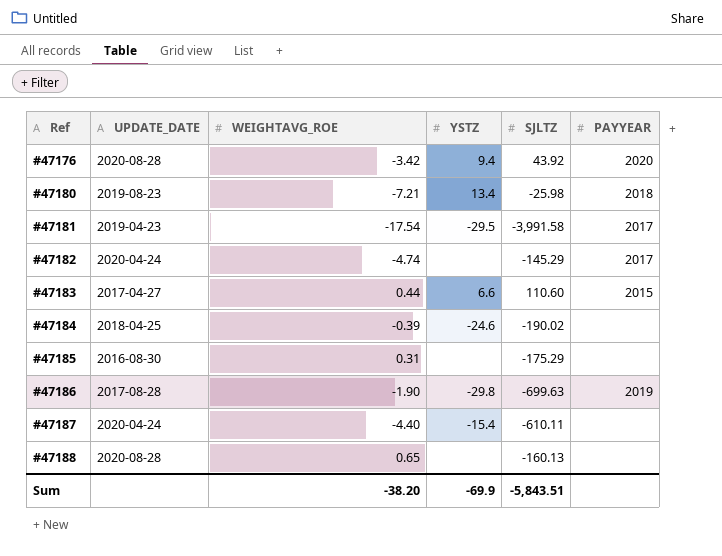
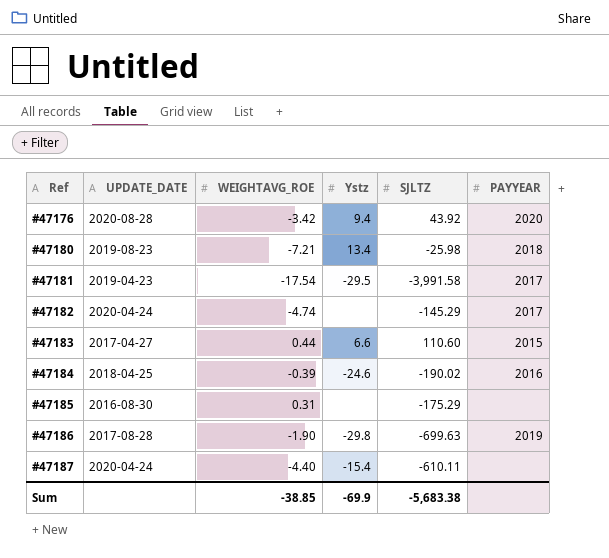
column name: YSTZ -> Ystz
row #47188: 2020-08-28 | 0.65 | none | -160.13 | none -> none
#47184 | PAYYEAR: none -> 2016
Sum | WEIGHTAVG_ROE: -38.20 -> -38.85
Sum | SJLTZ: -5,843.51 -> -5,683.38

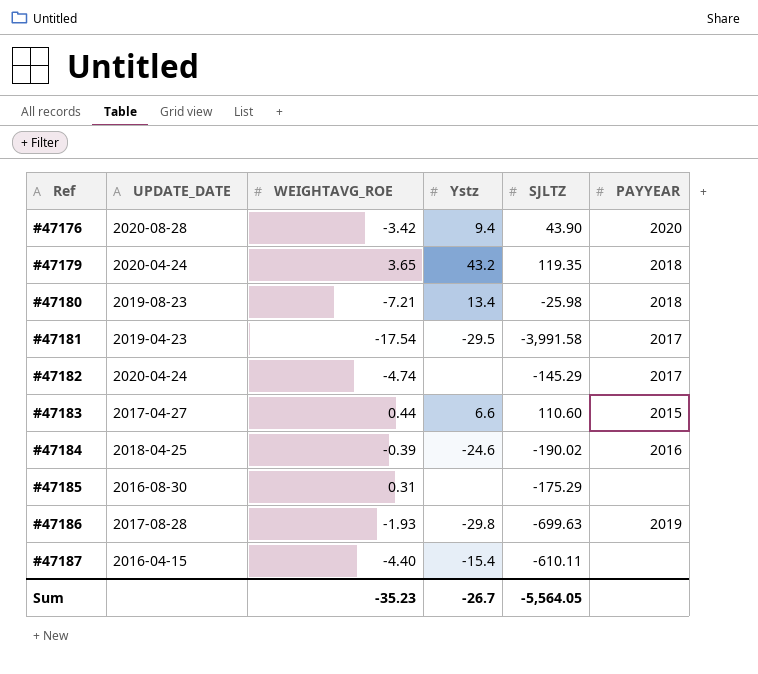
#47176 | SJLTZ: 43.92 -> 43.90
row #47179: none -> 2020-04-24 | 3.65 | 43.2 | 119.35 | 2018
#47186 | WEIGHTAVG_ROE: -1.90 -> -1.93
#47187 | UPDATE_DATE: 2020-04-24 -> 2016-04-15
Sum | WEIGHTAVG_ROE: -38.85 -> -35.23
Sum | Ystz: -69.9 -> -26.7
Sum | SJLTZ: -5,683.38 -> -5,564.05

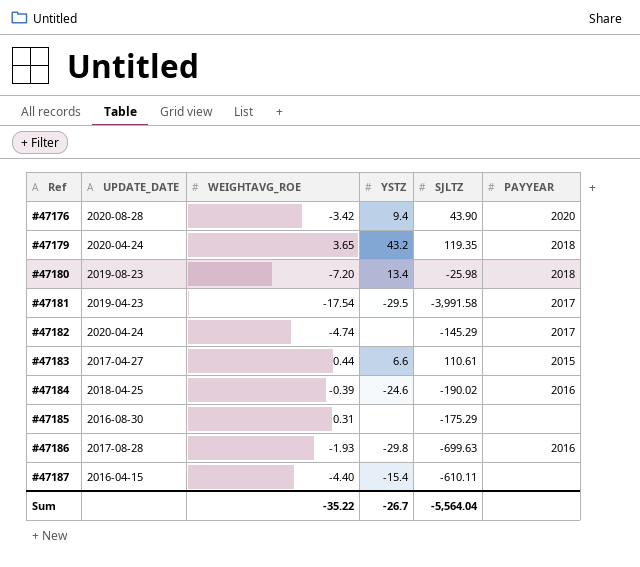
column name: Ystz -> YSTZ
#47180 | WEIGHTAVG_ROE: -7.21 -> -7.20
#47183 | SJLTZ: 110.60 -> 110.61
#47186 | PAYYEAR: 2019 -> 2016
Sum | WEIGHTAVG_ROE: -35.23 -> -35.22
Sum | SJLTZ: -5,564.05 -> -5,564.04

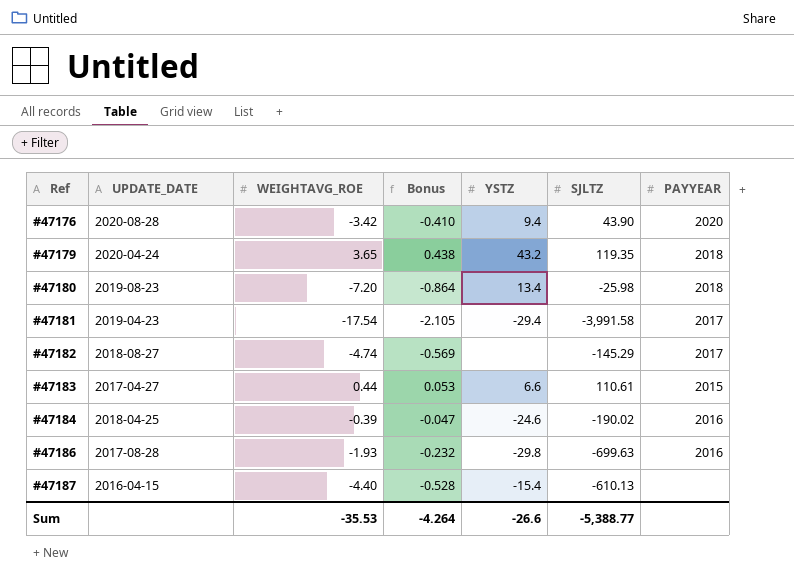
column Bonus | formula: none -> [WEIGHTAVG_ROE] * 0.12
row #47185: 2016-08-30 | 0.31 | none | -175.29 | none -> none
#47181 | YSTZ: -29.5 -> -29.4
#47182 | UPDATE_DATE: 2020-04-24 -> 2018-08-27
#47187 | SJLTZ: -610.11 -> -610.13
Sum | WEIGHTAVG_ROE: -35.22 -> -35.53
Sum | YSTZ: -26.7 -> -26.6
Sum | SJLTZ: -5,564.04 -> -5,388.77

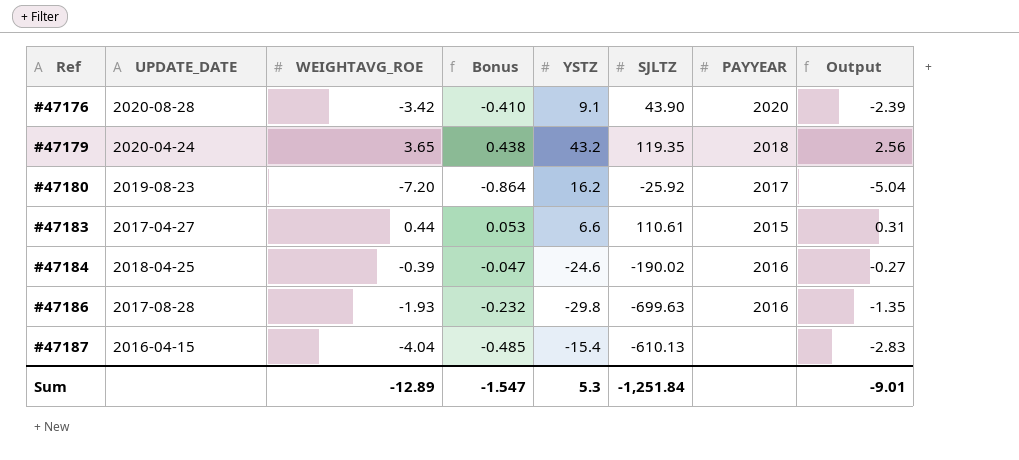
column Output | formula: none -> [WEIGHTAVG_ROE] * 0.7
row #47181: 2019-04-23 | -17.54 | -2.105 | -29.4 | -3,991.58 | 2017 -> none
row #47182: 2018-08-27 | -4.74 | -0.569 | none | -145.29 | 2017 -> none
#47176 | YSTZ: 9.4 -> 9.1
#47180 | YSTZ: 13.4 -> 16.2
#47180 | SJLTZ: -25.98 -> -25.92
#47180 | PAYYEAR: 2018 -> 2017
#47187 | WEIGHTAVG_ROE: -4.40 -> -4.04
#47187 | Bonus: -0.528 -> -0.485
Sum | WEIGHTAVG_ROE: -35.53 -> -12.89
Sum | Bonus: -4.264 -> -1.547
Sum | YSTZ: -26.6 -> 5.3
Sum | SJLTZ: -5,388.77 -> -1,251.84

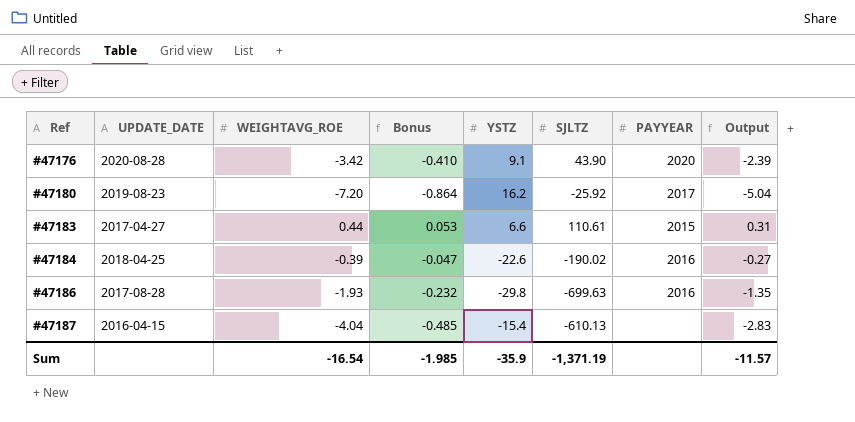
row #47179: 2020-04-24 | 3.65 | 0.438 | 43.2 | 119.35 | 2018 | 2.56 -> none
#47184 | YSTZ: -24.6 -> -22.6
Sum | WEIGHTAVG_ROE: -12.89 -> -16.54
Sum | Bonus: -1.547 -> -1.985
Sum | YSTZ: 5.3 -> -35.9
Sum | SJLTZ: -1,251.84 -> -1,371.19
Sum | Output: -9.01 -> -11.57

